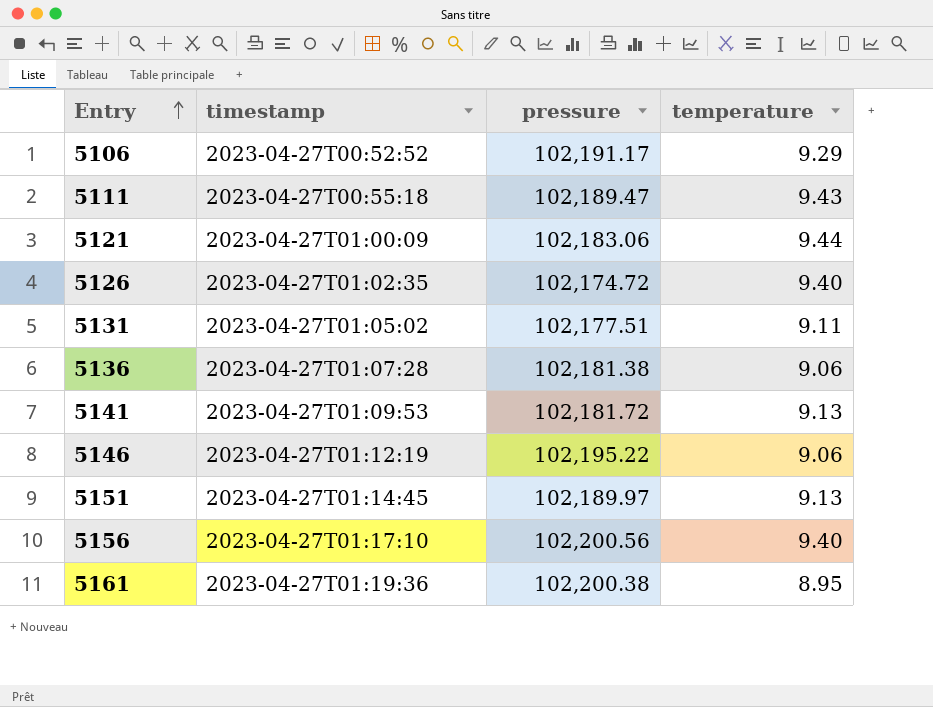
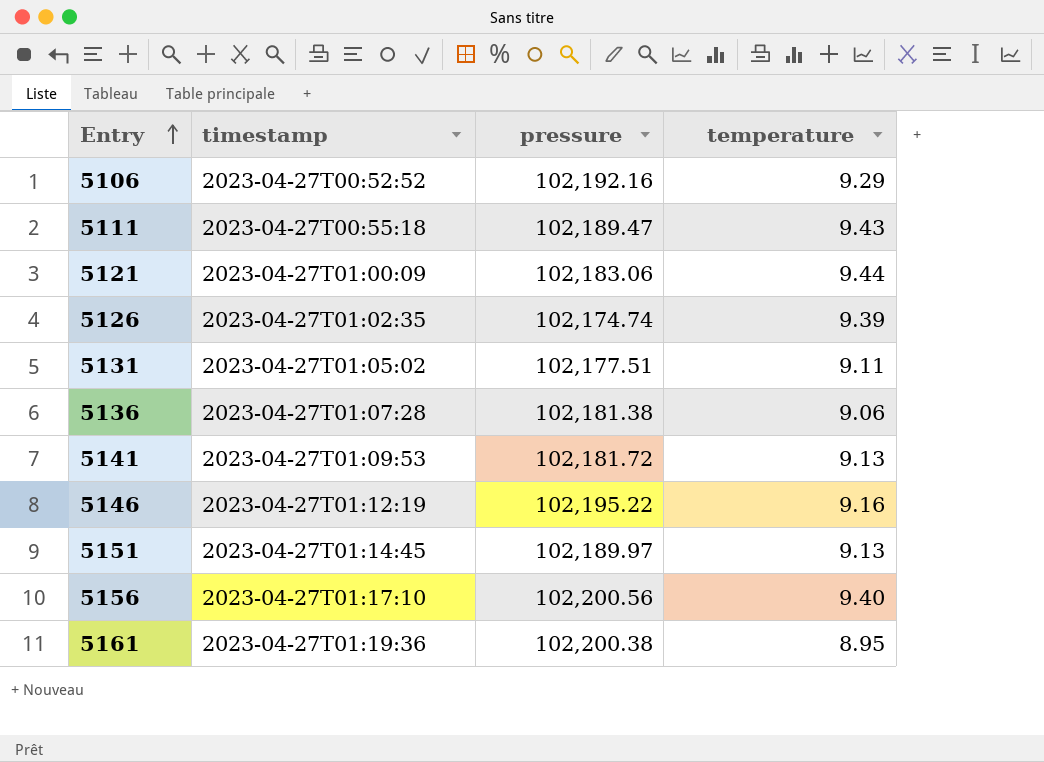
5106 | pressure: 102,191.17 -> 102,192.16
5126 | pressure: 102,174.72 -> 102,174.74
5126 | temperature: 9.40 -> 9.39
5146 | temperature: 9.06 -> 9.16

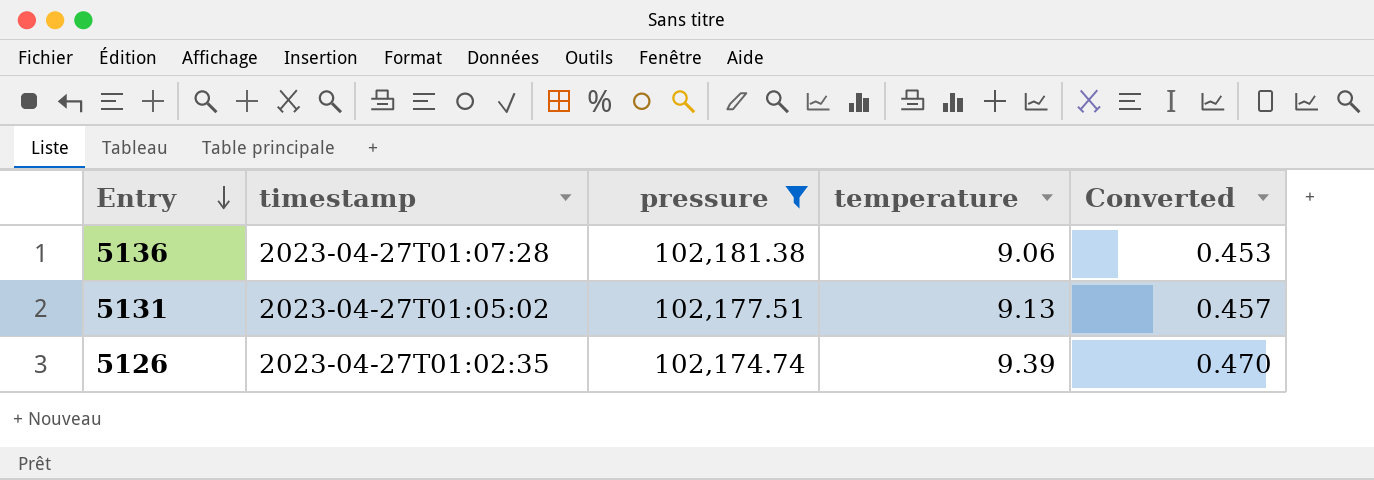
filter: none -> pressure <= 102,181.38
row order: Entry ascending -> Entry descending
column Converted | formula: none -> [temperature] * 0.05
5131 | temperature: 9.11 -> 9.13

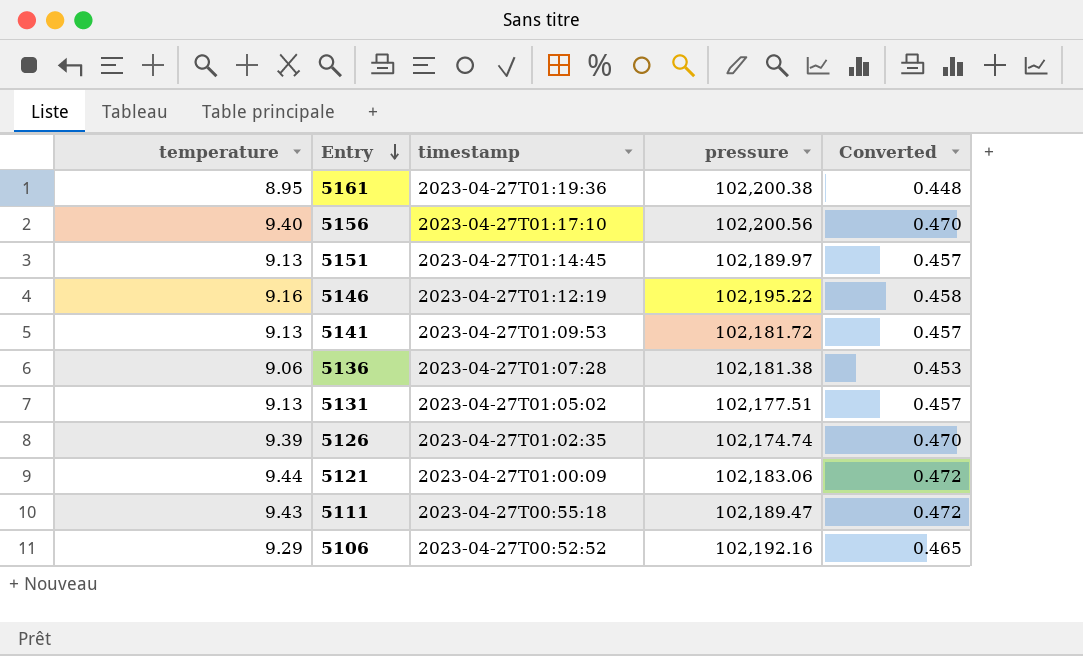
filter: pressure <= 102,181.38 -> none
column temperature | position: 4 -> 1

